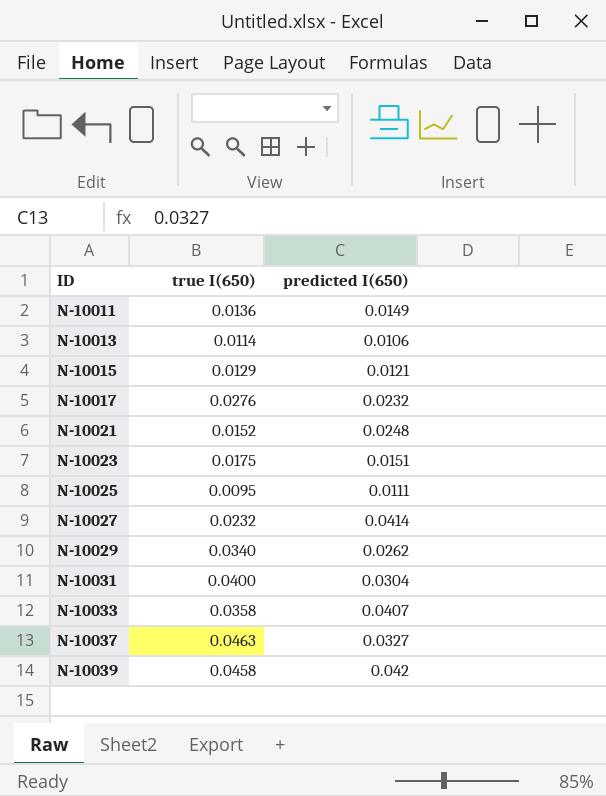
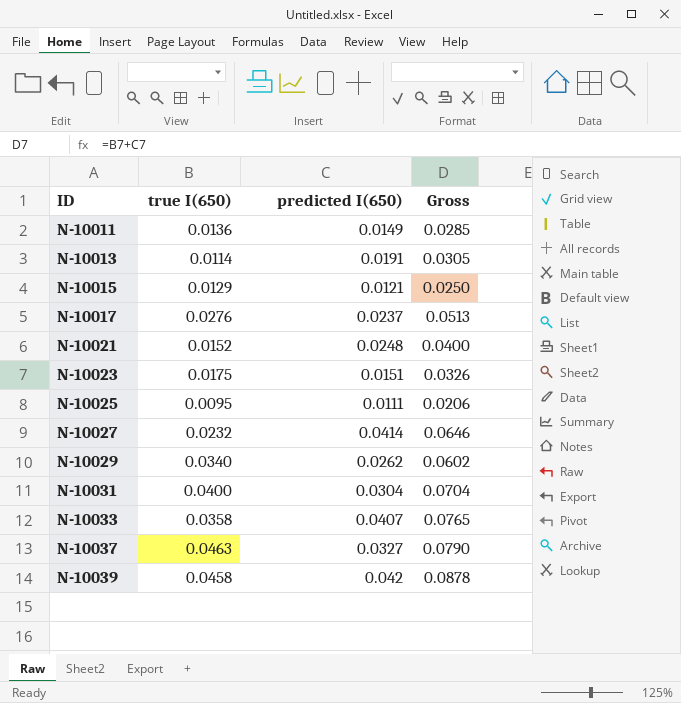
column Gross | formula: none -> [true I(650)] + [predicted I(650)]
N-10013 | predicted I(650): 0.0106 -> 0.0191
N-10017 | predicted I(650): 0.0232 -> 0.0237

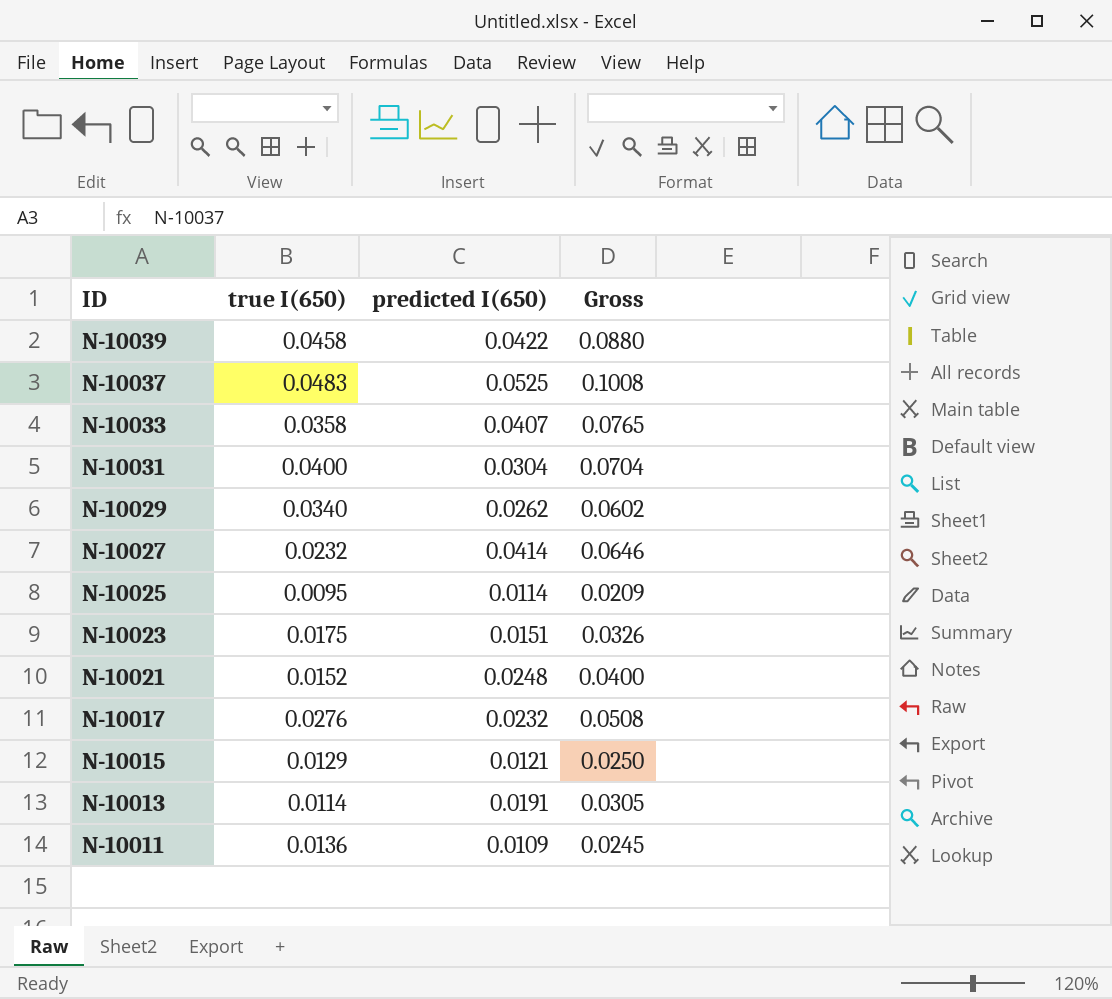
row order: ID ascending -> ID descending
N-10039 | predicted I(650): 0.042 -> 0.0422
N-10039 | Gross: 0.0878 -> 0.0880
N-10037 | true I(650): 0.0463 -> 0.0483
N-10037 | predicted I(650): 0.0327 -> 0.0525
N-10037 | Gross: 0.0790 -> 0.1008
N-10025 | predicted I(650): 0.0111 -> 0.0114
N-10025 | Gross: 0.0206 -> 0.0209
N-10017 | predicted I(650): 0.0237 -> 0.0232
N-10017 | Gross: 0.0513 -> 0.0508
N-10011 | predicted I(650): 0.0149 -> 0.0109
N-10011 | Gross: 0.0285 -> 0.0245

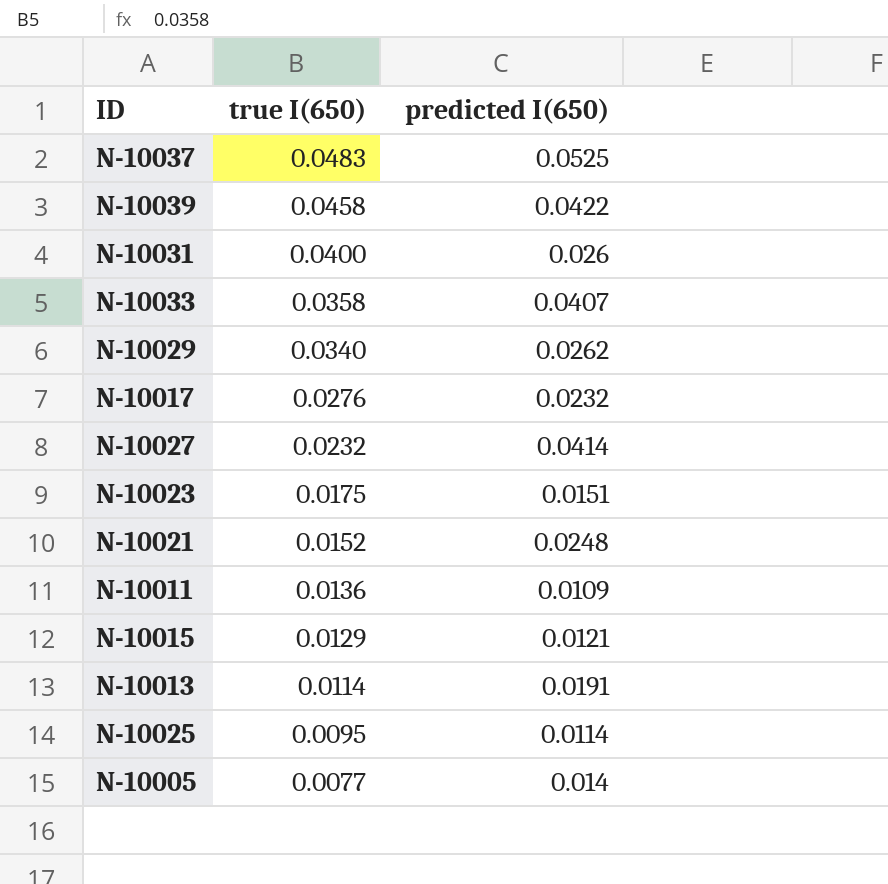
row order: ID descending -> true I(650) descending
column Gross | formula: [true I(650)] + [predicted I(650)] -> none
N-10031 | predicted I(650): 0.0304 -> 0.026
row N-10005: none -> 0.0077 | 0.014

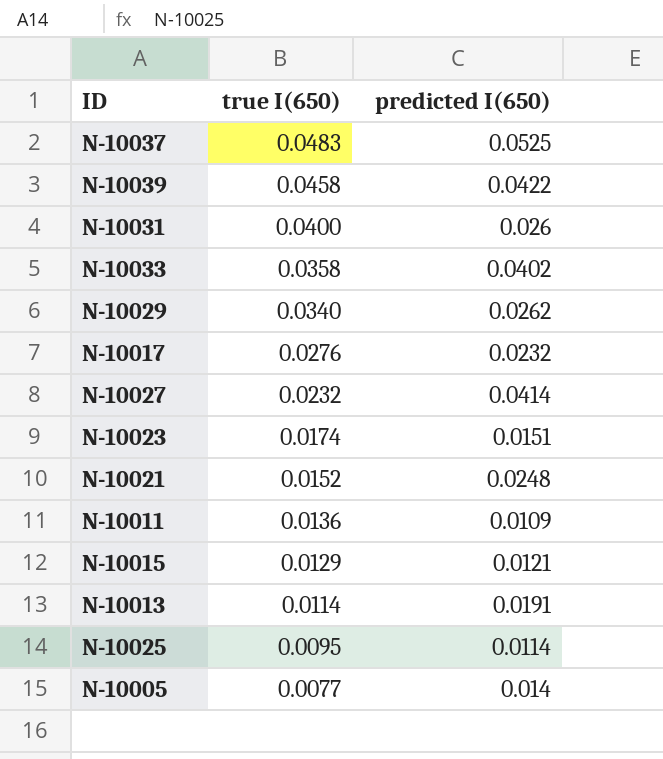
N-10033 | predicted I(650): 0.0407 -> 0.0402
N-10023 | true I(650): 0.0175 -> 0.0174

